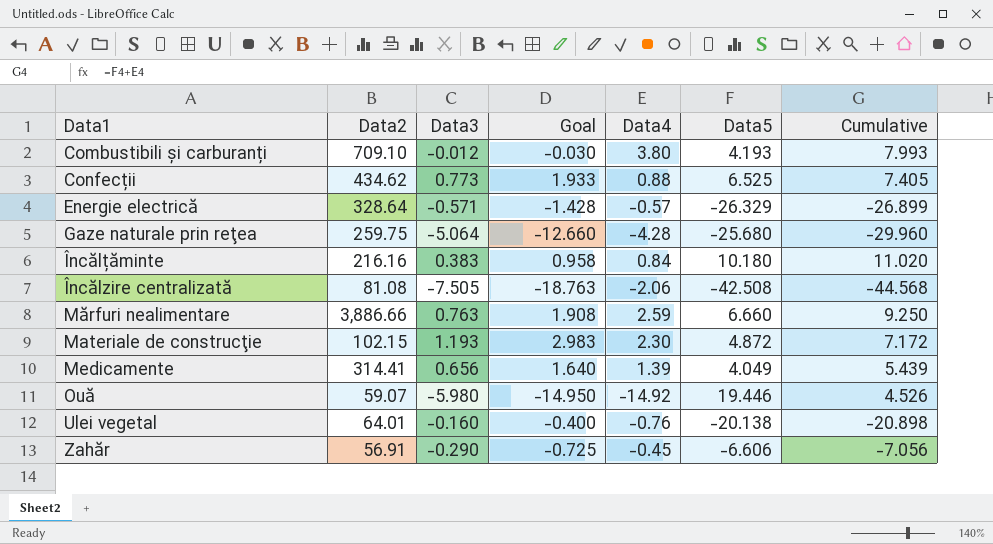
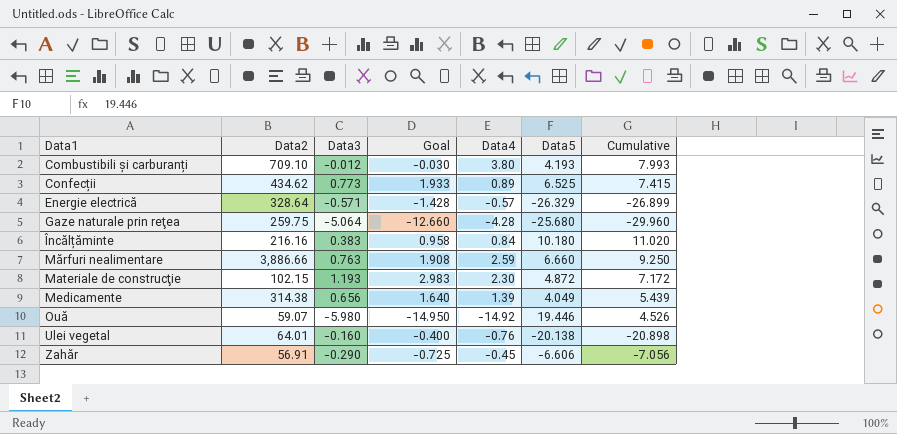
row Încălzire centralizată: 81.08 | -7.505 | -18.763 | -2.06 | -42.508 | -44.568 -> none
Confecții | Data4: 0.88 -> 0.89
Confecții | Cumulative: 7.405 -> 7.415
Medicamente | Data2: 314.41 -> 314.38

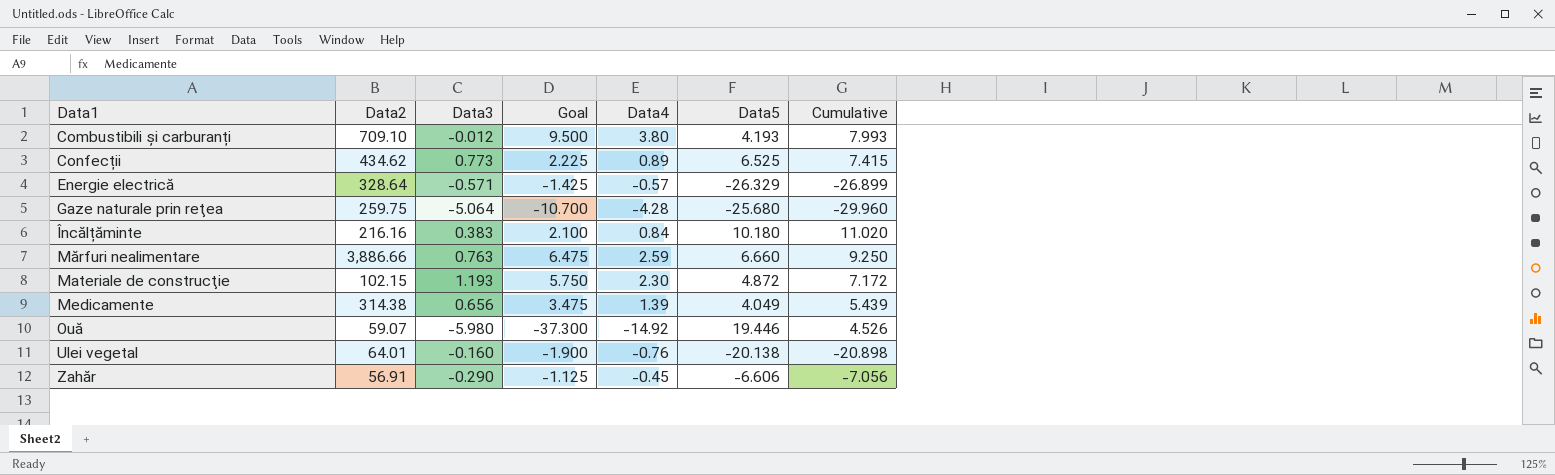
column Goal | formula: [Data3] * 2.5 -> [Data4] * 2.5

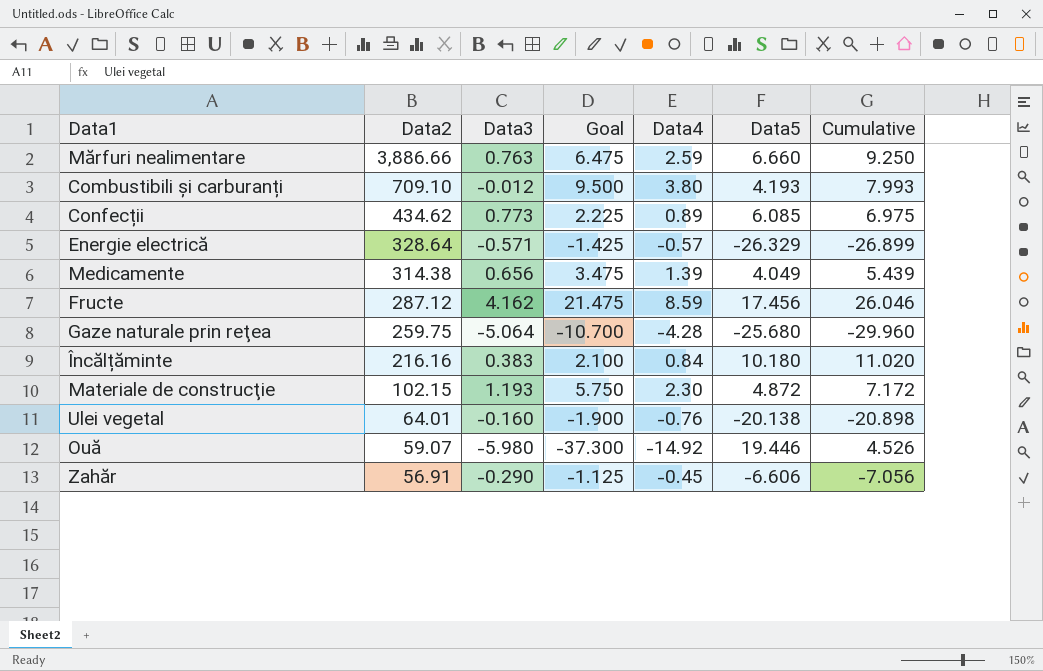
row order: Data1 ascending -> Data2 descending
Confecții | Data5: 6.525 -> 6.085
Confecții | Cumulative: 7.415 -> 6.975
row Fructe: none -> 287.12 | 4.162 | 21.475 | 8.59 | 17.456 | 26.046

